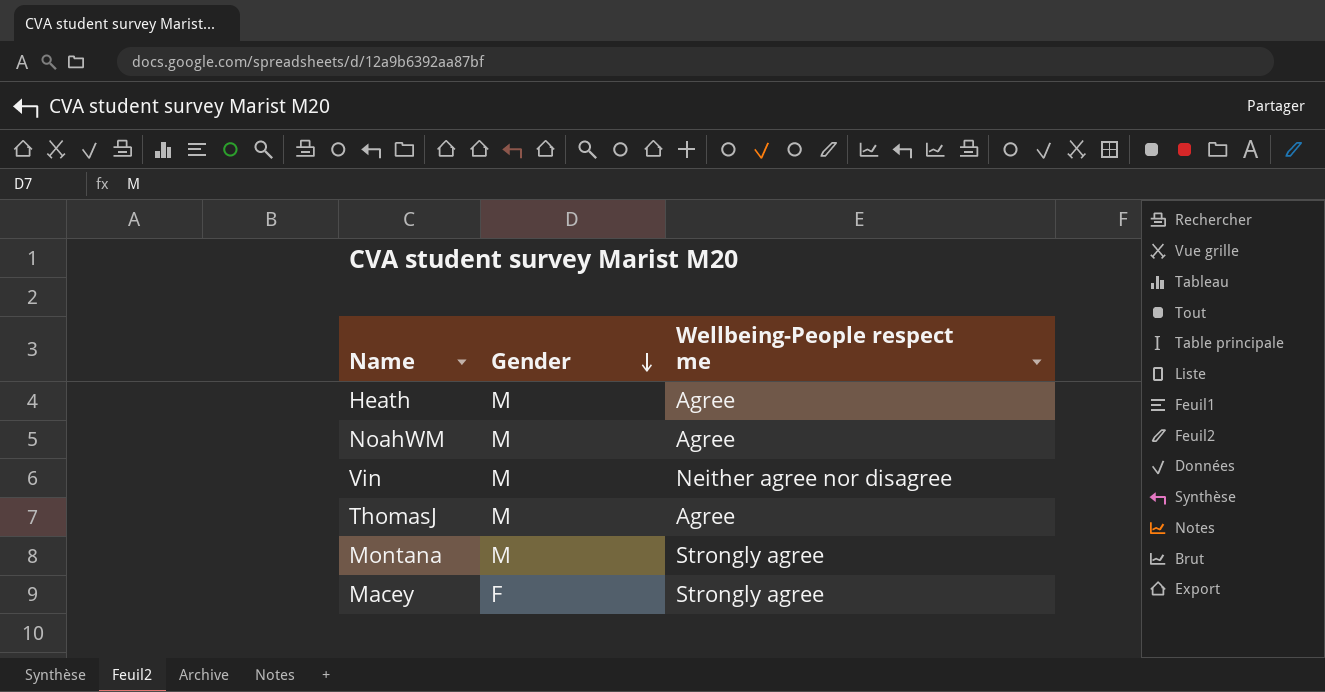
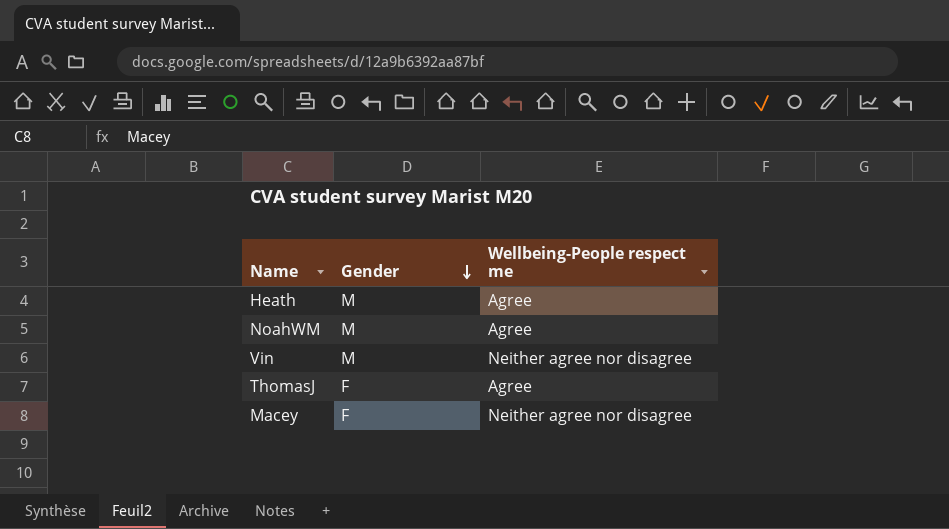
row Montana: M | Strongly agree -> none
ThomasJ | Gender: M -> F
Macey | Wellbeing-People respect me: Strongly agree -> Neither agree nor disagree

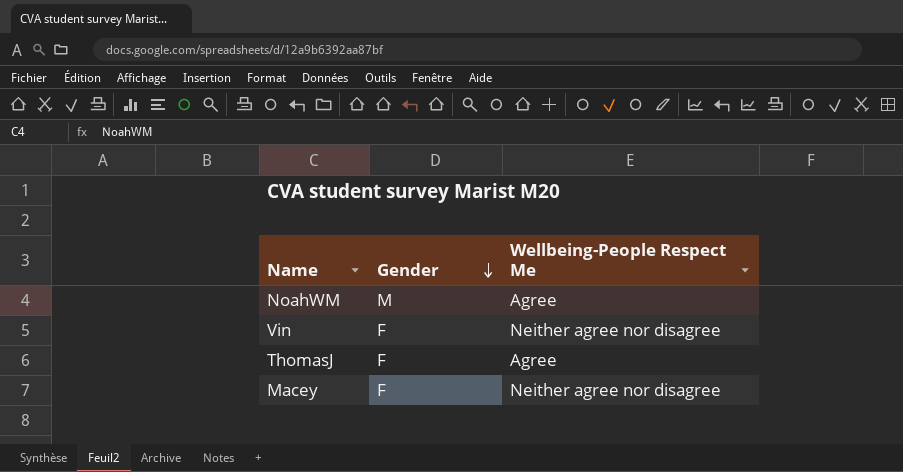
column name: Wellbeing-People respect me -> Wellbeing-People Respect Me
row Heath: M | Agree -> none
Vin | Gender: M -> F

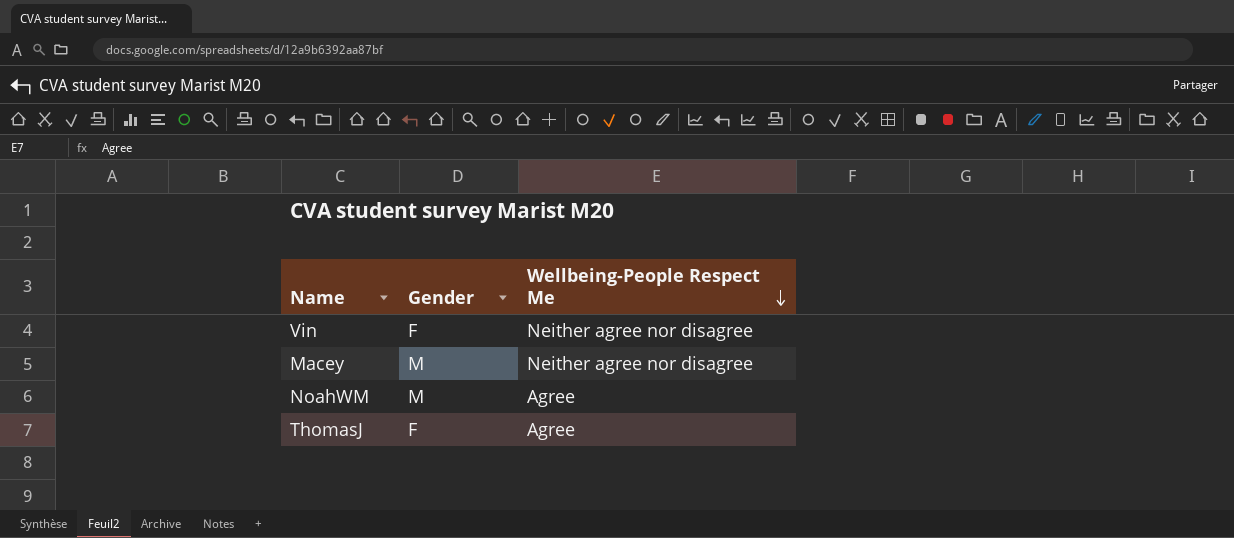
row order: Gender descending -> Wellbeing-People Respect Me descending
Macey | Gender: F -> M

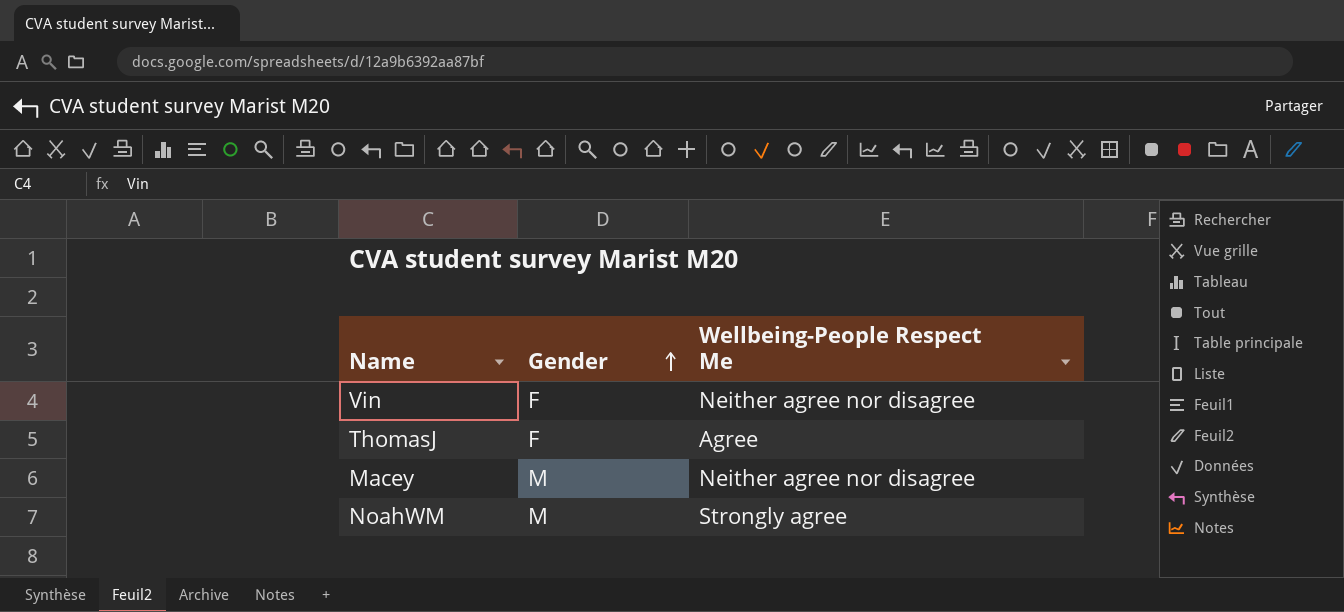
row order: Wellbeing-People Respect Me descending -> Gender ascending
NoahWM | Wellbeing-People Respect Me: Agree -> Strongly agree

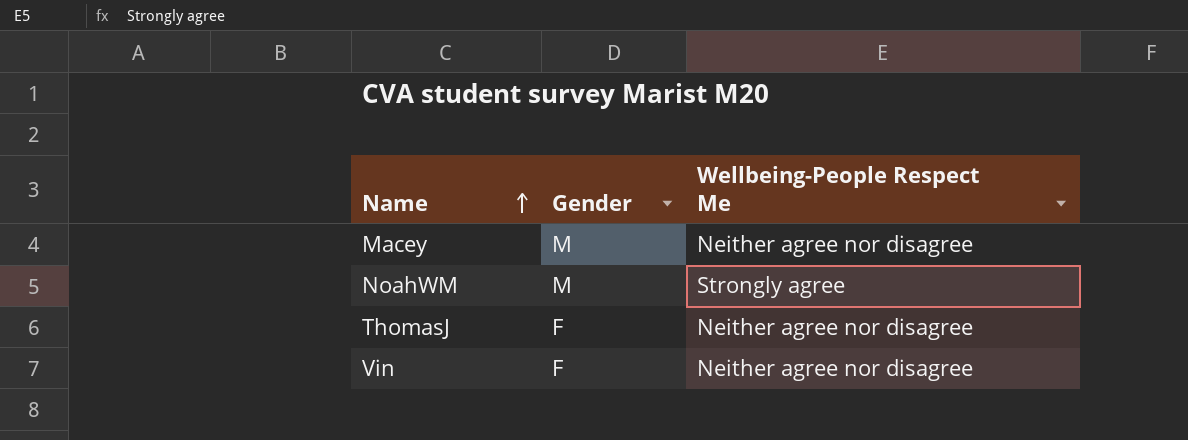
row order: Gender ascending -> Name ascending
ThomasJ | Wellbeing-People Respect Me: Agree -> Neither agree nor disagree

